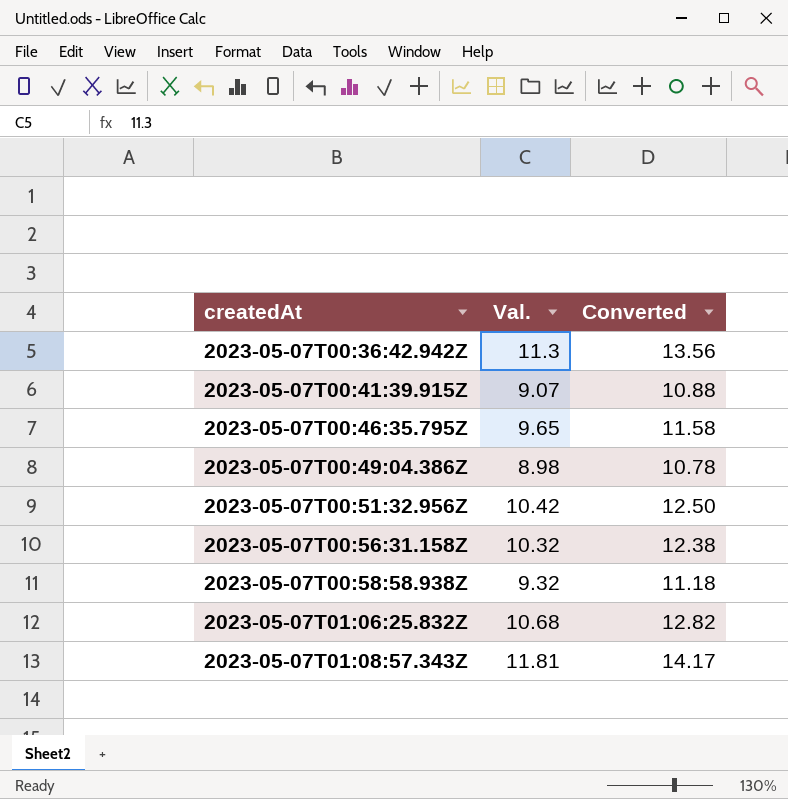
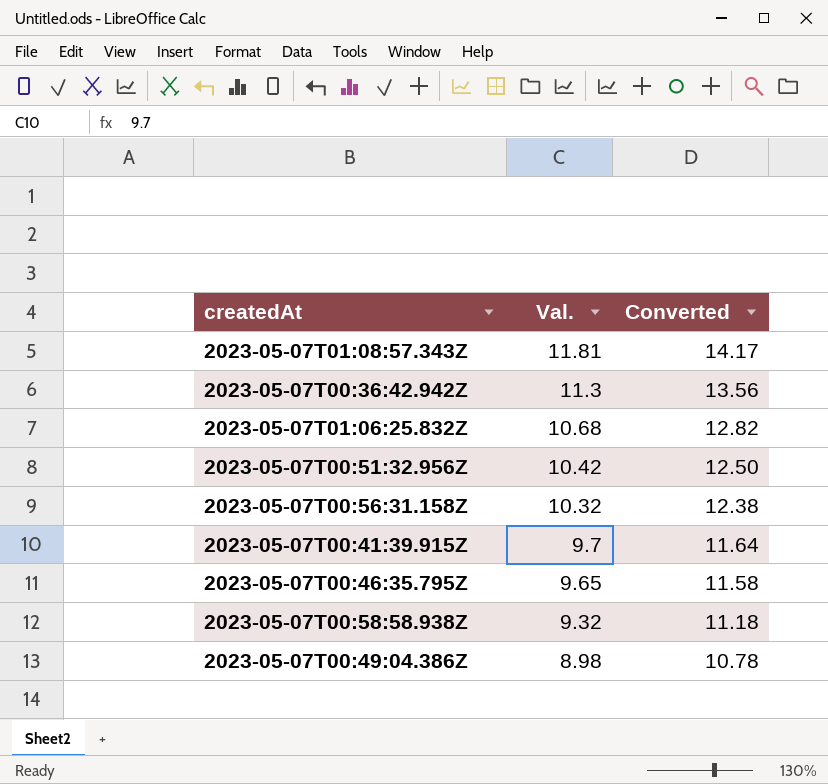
row order: createdAt ascending -> Val. descending
2023-05-07T00:41:39.915Z | Val.: 9.07 -> 9.7
2023-05-07T00:41:39.915Z | Converted: 10.88 -> 11.64

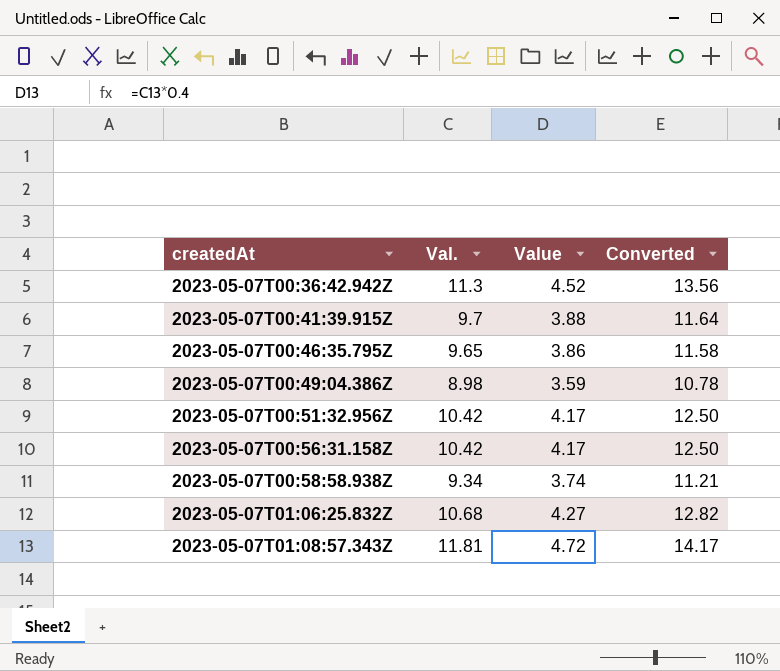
row order: Val. descending -> createdAt ascending
column Value | formula: none -> [Val.] * 0.4
2023-05-07T00:56:31.158Z | Val.: 10.32 -> 10.42
2023-05-07T00:56:31.158Z | Converted: 12.38 -> 12.50
2023-05-07T00:58:58.938Z | Val.: 9.32 -> 9.34
2023-05-07T00:58:58.938Z | Converted: 11.18 -> 11.21

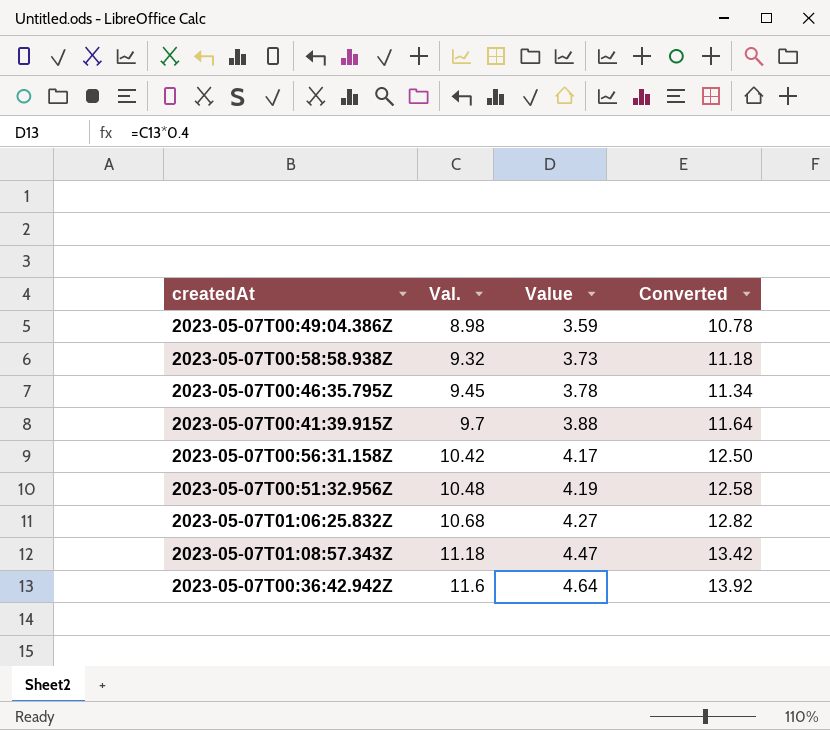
row order: createdAt ascending -> Val. ascending
2023-05-07T00:58:58.938Z | Val.: 9.34 -> 9.32
2023-05-07T00:58:58.938Z | Value: 3.74 -> 3.73
2023-05-07T00:58:58.938Z | Converted: 11.21 -> 11.18
2023-05-07T00:46:35.795Z | Val.: 9.65 -> 9.45
2023-05-07T00:46:35.795Z | Value: 3.86 -> 3.78
2023-05-07T00:46:35.795Z | Converted: 11.58 -> 11.34
2023-05-07T00:51:32.956Z | Val.: 10.42 -> 10.48
2023-05-07T00:51:32.956Z | Value: 4.17 -> 4.19
2023-05-07T00:51:32.956Z | Converted: 12.50 -> 12.58
2023-05-07T01:08:57.343Z | Val.: 11.81 -> 11.18
2023-05-07T01:08:57.343Z | Value: 4.72 -> 4.47
2023-05-07T01:08:57.343Z | Converted: 14.17 -> 13.42
2023-05-07T00:36:42.942Z | Val.: 11.3 -> 11.6
2023-05-07T00:36:42.942Z | Value: 4.52 -> 4.64
2023-05-07T00:36:42.942Z | Converted: 13.56 -> 13.92

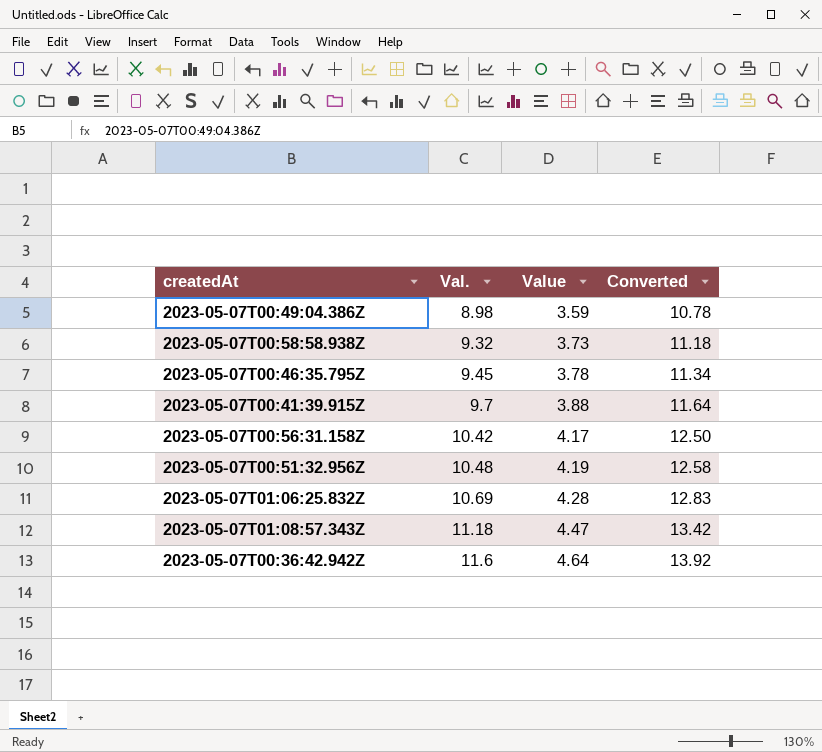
2023-05-07T01:06:25.832Z | Val.: 10.68 -> 10.69
2023-05-07T01:06:25.832Z | Value: 4.27 -> 4.28
2023-05-07T01:06:25.832Z | Converted: 12.82 -> 12.83

